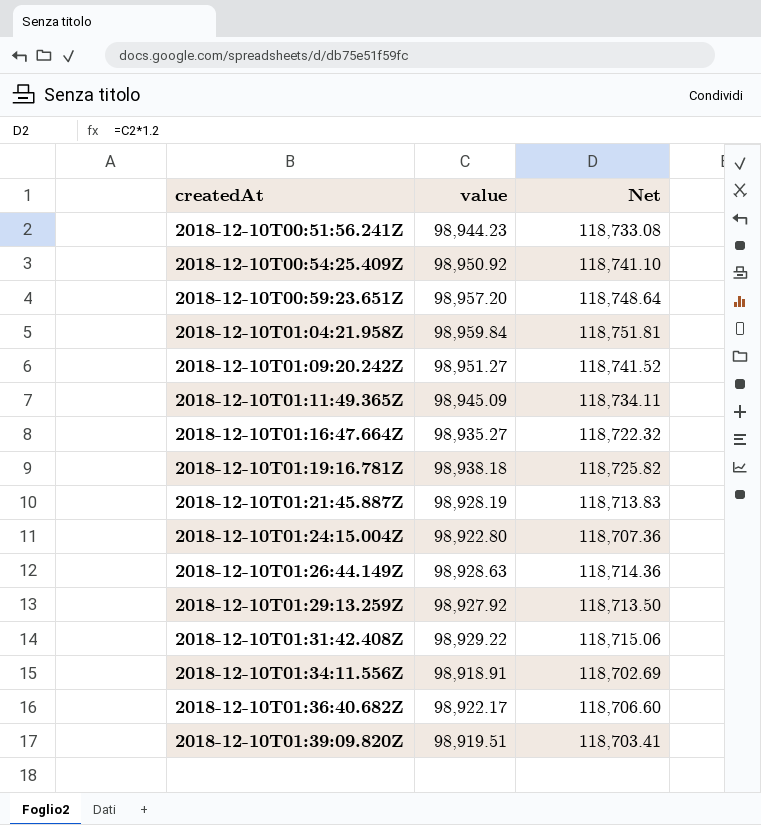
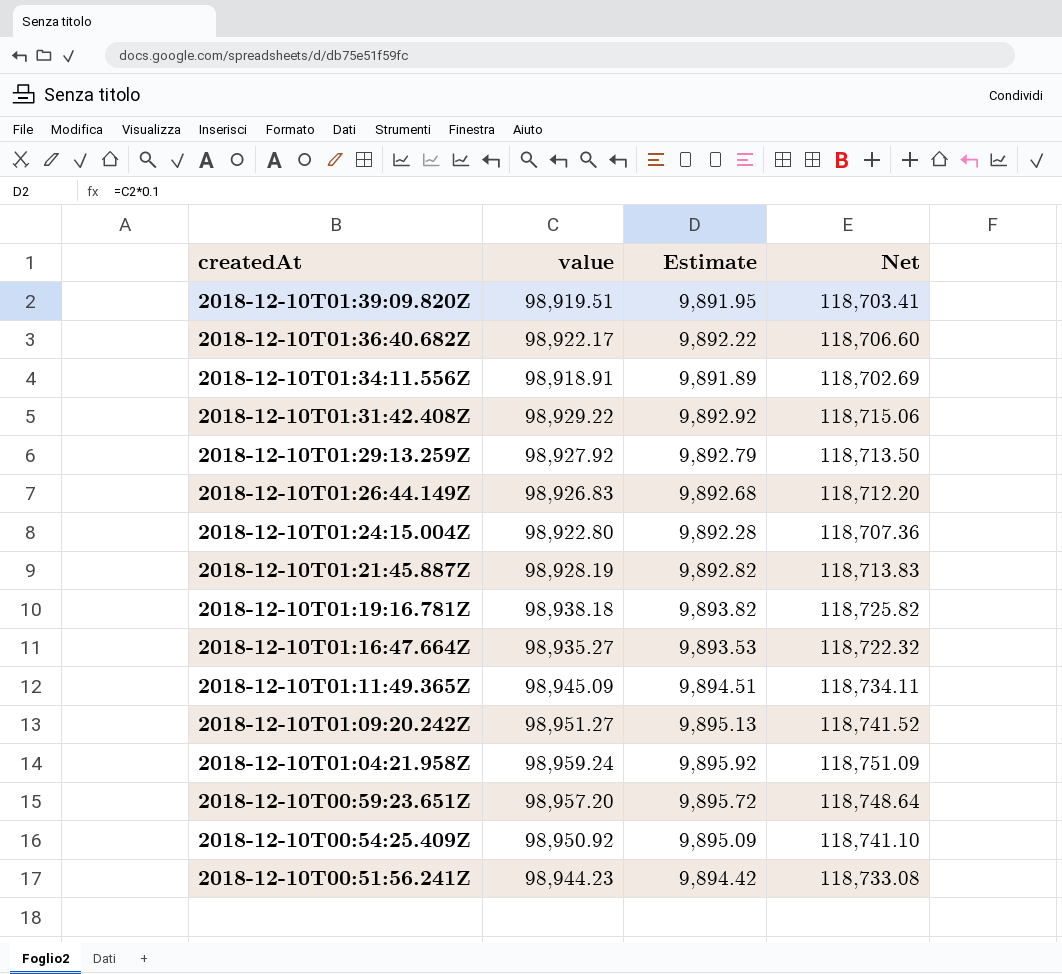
row order: createdAt ascending -> createdAt descending
column Estimate | formula: none -> [value] * 0.1
2018-12-10T01:26:44.149Z | value: 98,928.63 -> 98,926.83
2018-12-10T01:26:44.149Z | Net: 118,714.36 -> 118,712.20
2018-12-10T01:04:21.958Z | value: 98,959.84 -> 98,959.24
2018-12-10T01:04:21.958Z | Net: 118,751.81 -> 118,751.09

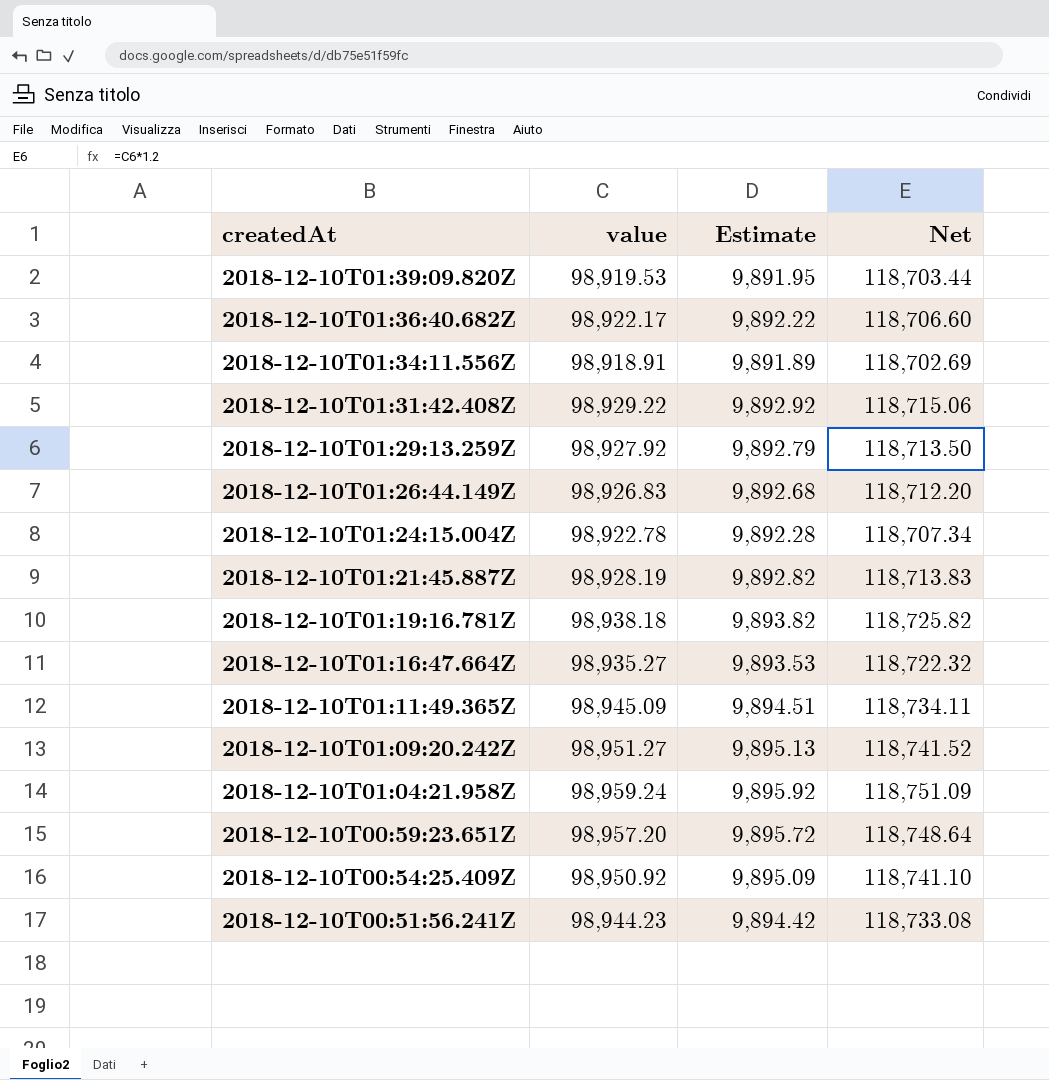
2018-12-10T01:39:09.820Z | value: 98,919.51 -> 98,919.53
2018-12-10T01:39:09.820Z | Net: 118,703.41 -> 118,703.44
2018-12-10T01:24:15.004Z | value: 98,922.80 -> 98,922.78
2018-12-10T01:24:15.004Z | Net: 118,707.36 -> 118,707.34

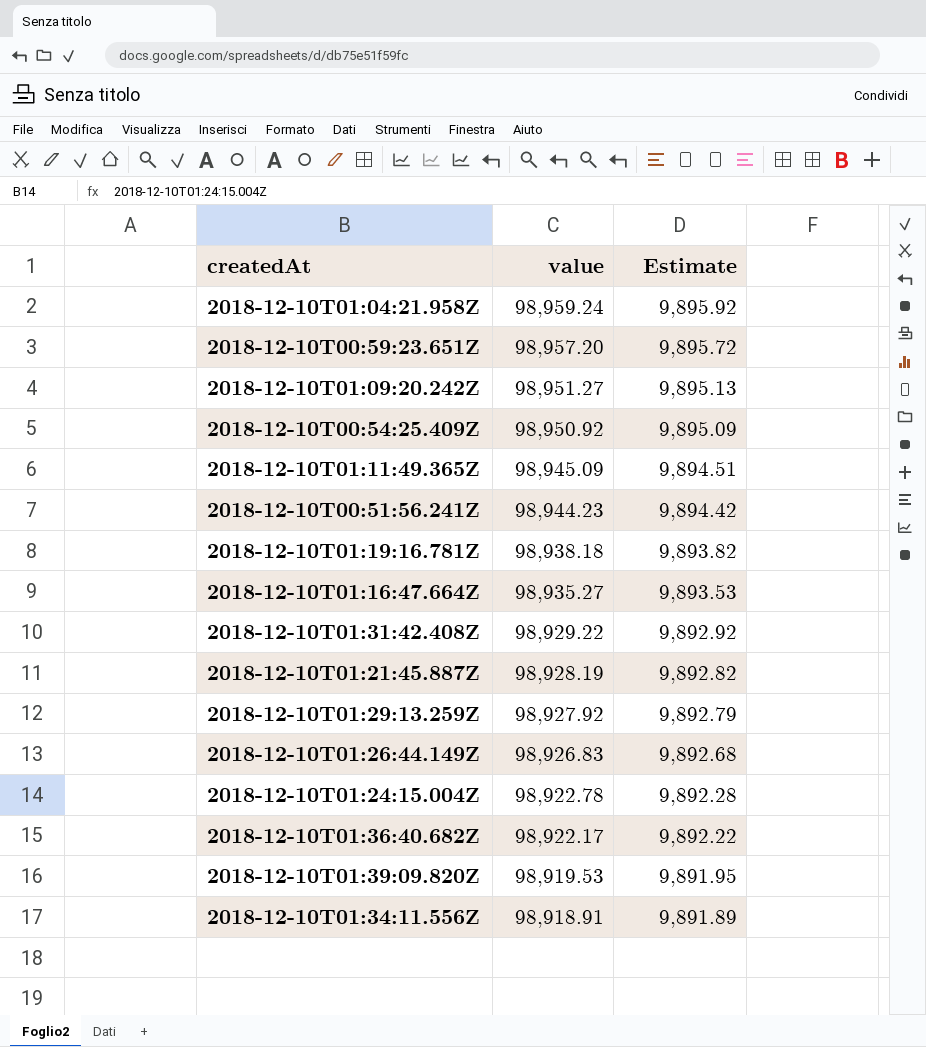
row order: createdAt descending -> value descending
column Net | formula: [value] * 1.2 -> none

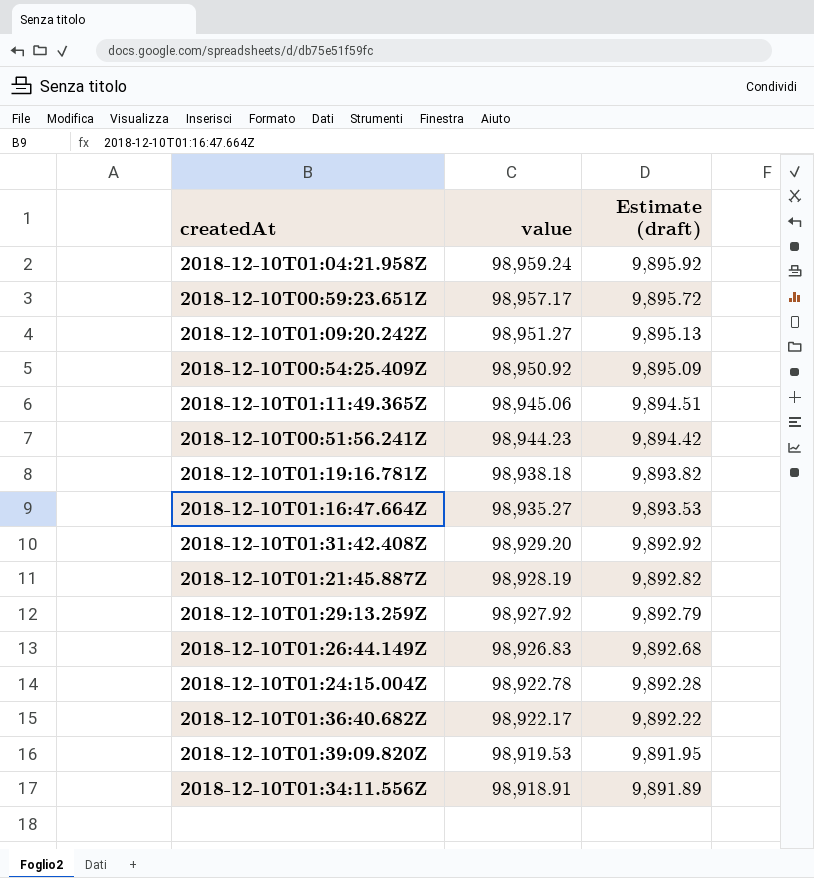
column name: Estimate -> Estimate (draft)
2018-12-10T00:59:23.651Z | value: 98,957.20 -> 98,957.17
2018-12-10T01:11:49.365Z | value: 98,945.09 -> 98,945.06
2018-12-10T01:31:42.408Z | value: 98,929.22 -> 98,929.20

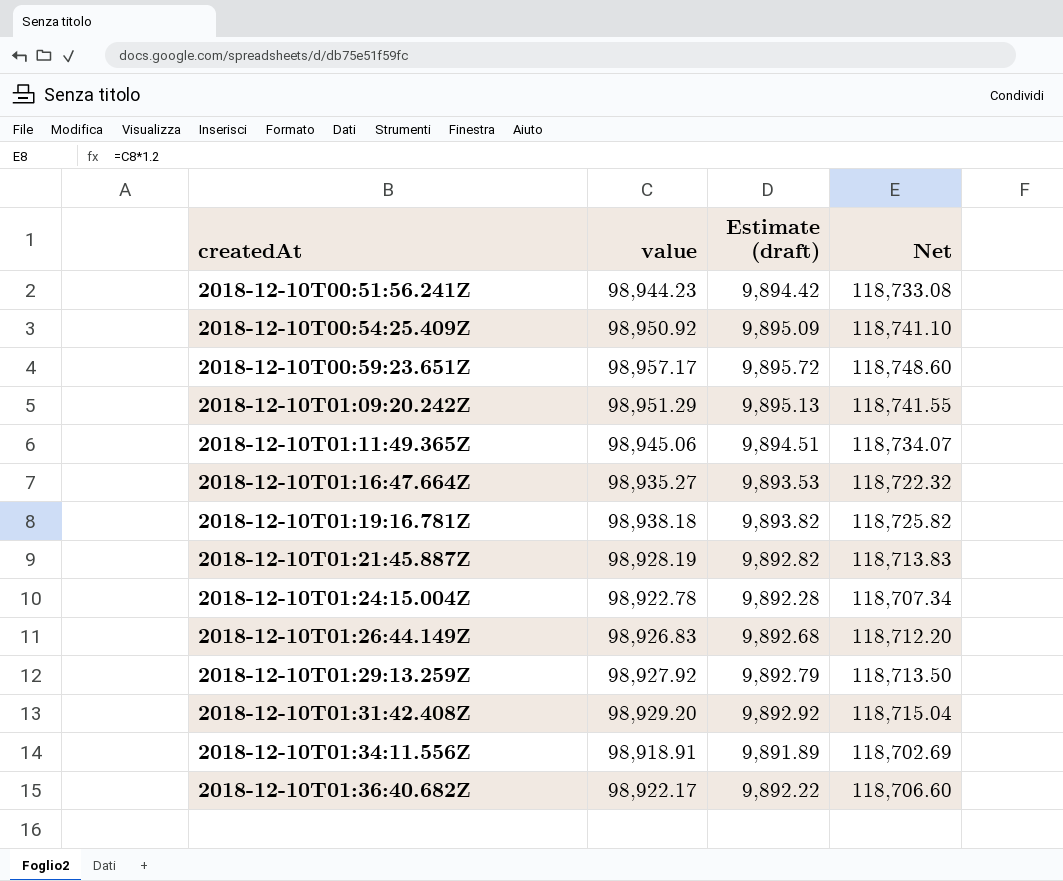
row order: value descending -> createdAt ascending
column Net | formula: none -> [value] * 1.2
row 2018-12-10T01:04:21.958Z: 98,959.24 | 9,895.92 -> none
row 2018-12-10T01:39:09.820Z: 98,919.53 | 9,891.95 -> none
2018-12-10T01:09:20.242Z | value: 98,951.27 -> 98,951.29

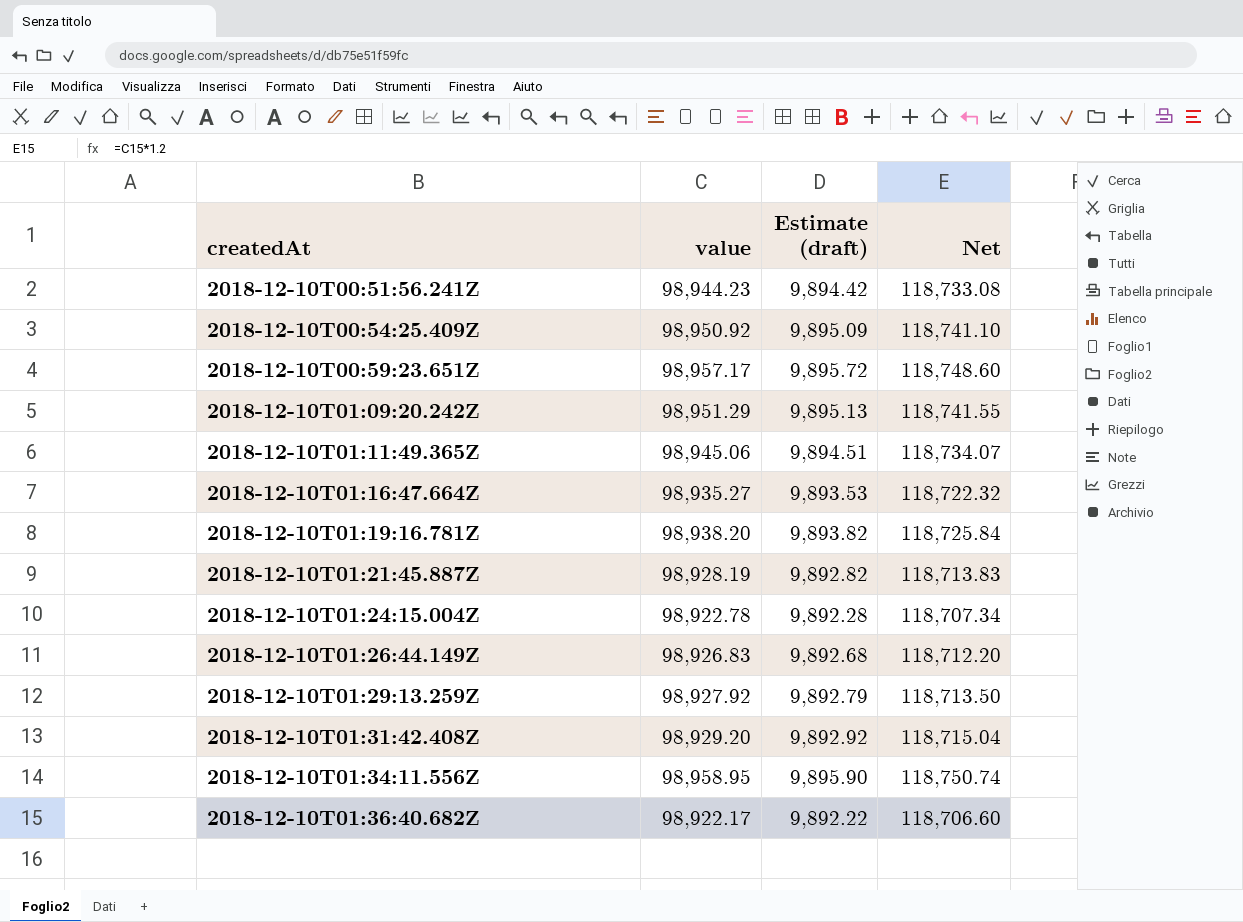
2018-12-10T01:19:16.781Z | value: 98,938.18 -> 98,938.20
2018-12-10T01:19:16.781Z | Net: 118,725.82 -> 118,725.84
2018-12-10T01:34:11.556Z | value: 98,918.91 -> 98,958.95
2018-12-10T01:34:11.556Z | Estimate (draft): 9,891.89 -> 9,895.90
2018-12-10T01:34:11.556Z | Net: 118,702.69 -> 118,750.74

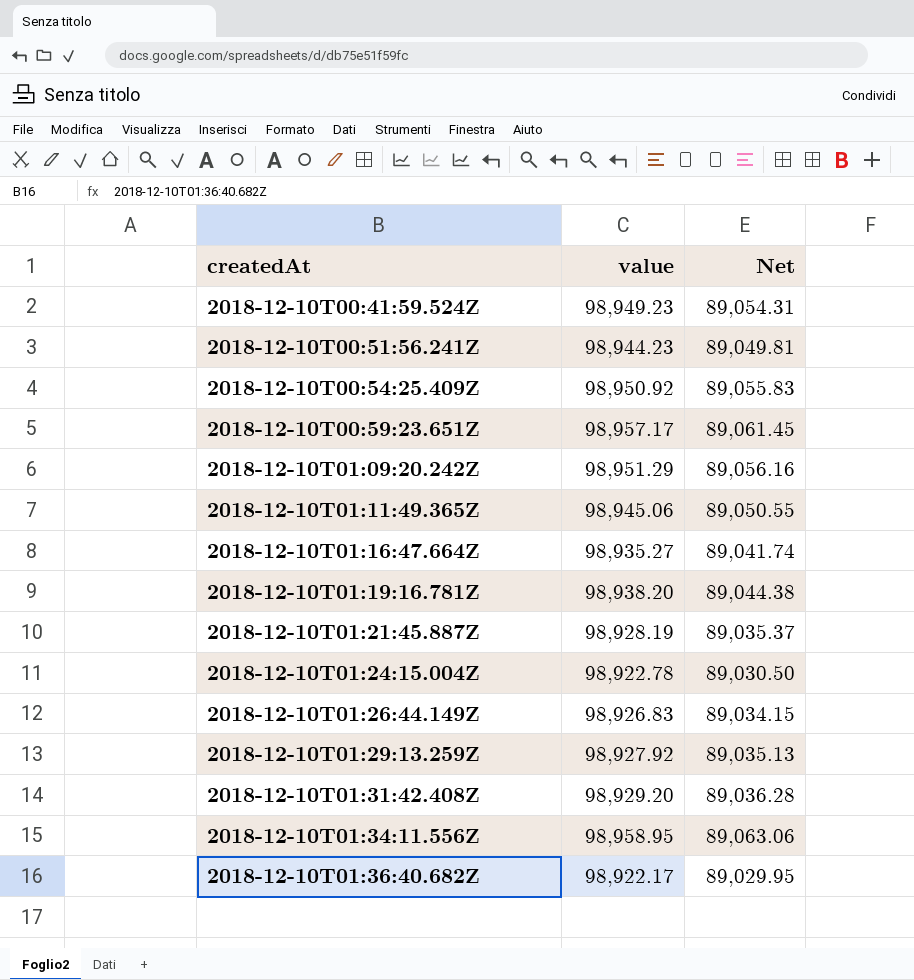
column Estimate (draft) | formula: [value] * 0.1 -> none
column Net | formula: [value] * 1.2 -> [value] * 0.9
row 2018-12-10T00:41:59.524Z: none -> 98,949.23 | 89,054.31

